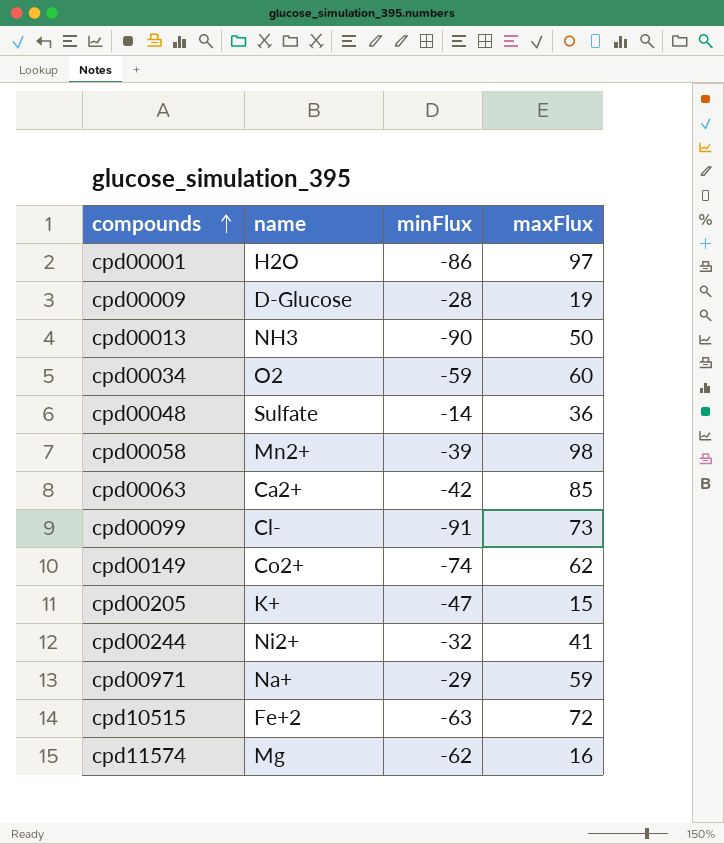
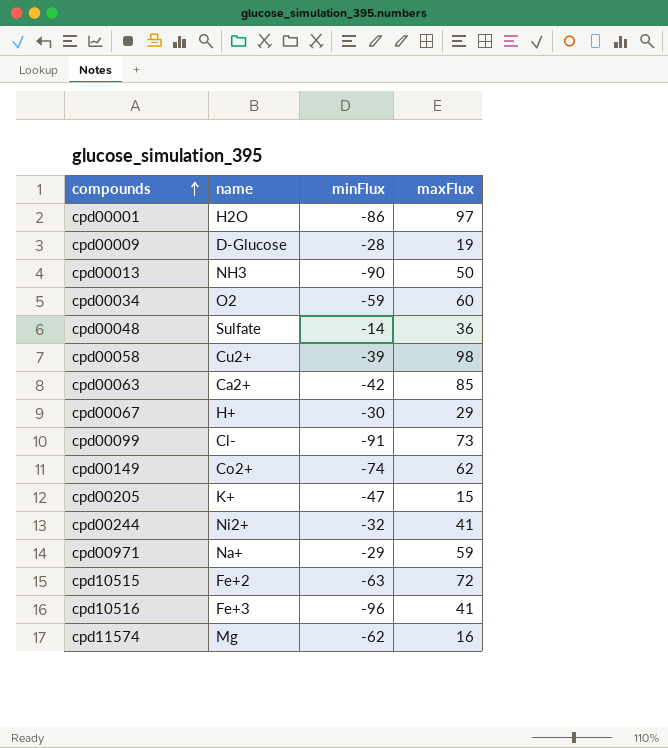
cpd00058 | name: Mn2+ -> Cu2+
row cpd00067: none -> H+ | -30 | 29
row cpd10516: none -> Fe+3 | -96 | 41

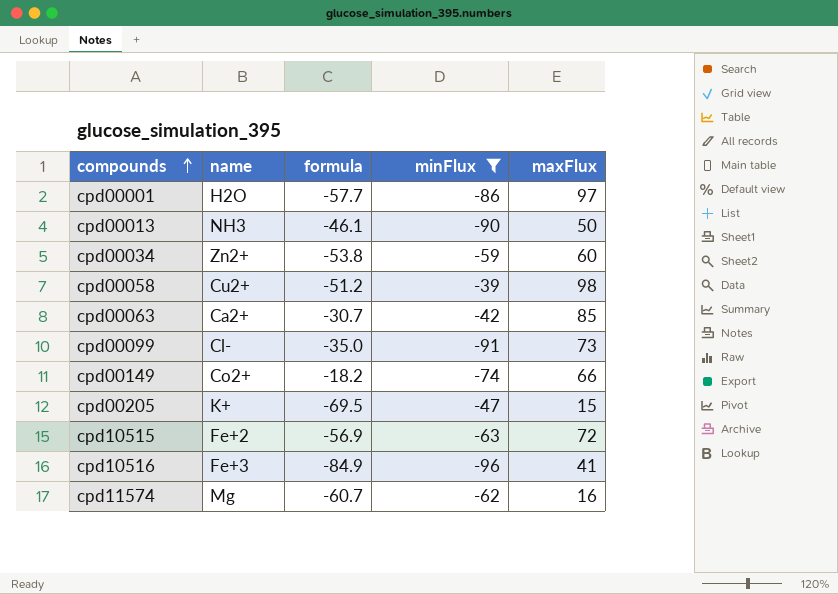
filter: none -> minFlux <= -39
column formula | position: none -> 3
cpd00034 | name: O2 -> Zn2+
cpd00149 | maxFlux: 62 -> 66

